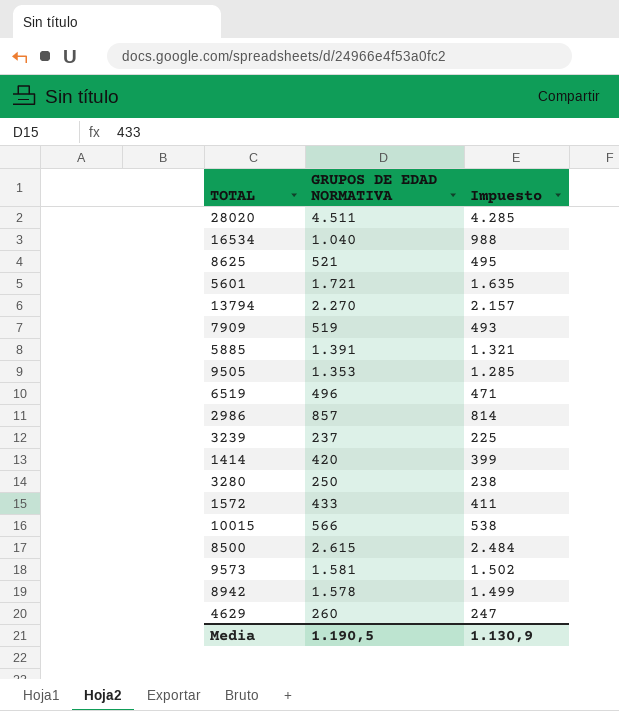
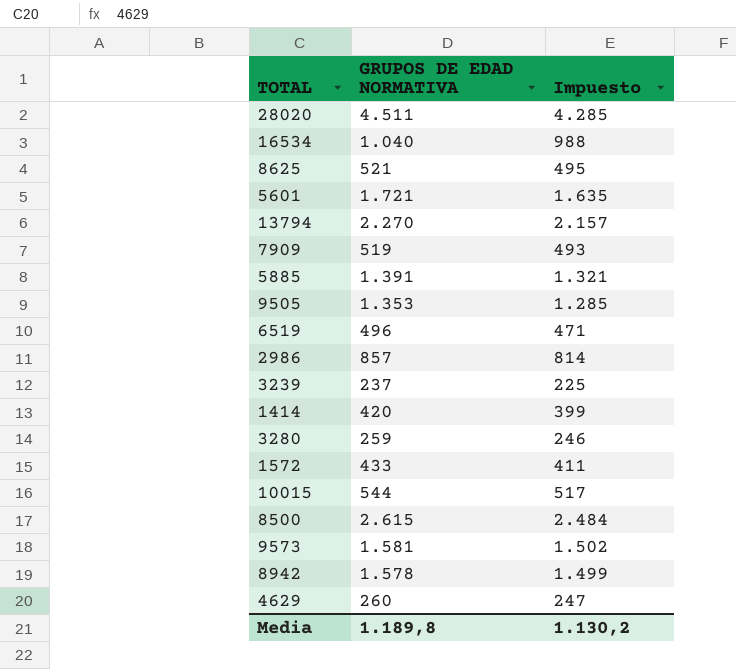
3280 | GRUPOS DE EDAD NORMATIVA: 250 -> 259
3280 | Impuesto: 238 -> 246
10015 | GRUPOS DE EDAD NORMATIVA: 566 -> 544
10015 | Impuesto: 538 -> 517
Media | GRUPOS DE EDAD NORMATIVA: 1.190,5 -> 1.189,8
Media | Impuesto: 1.130,9 -> 1.130,2

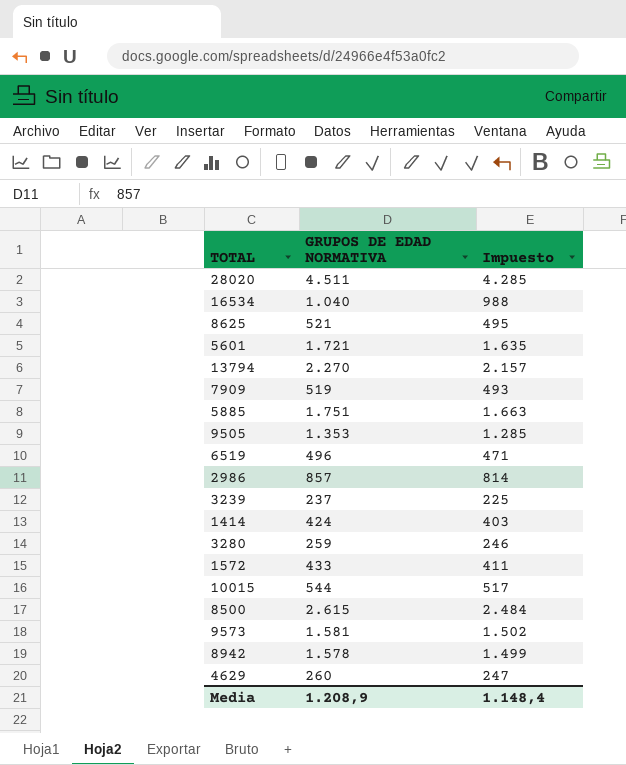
5885 | GRUPOS DE EDAD NORMATIVA: 1.391 -> 1.751
5885 | Impuesto: 1.321 -> 1.663
1414 | GRUPOS DE EDAD NORMATIVA: 420 -> 424
1414 | Impuesto: 399 -> 403
Media | GRUPOS DE EDAD NORMATIVA: 1.189,8 -> 1.208,9
Media | Impuesto: 1.130,2 -> 1.148,4

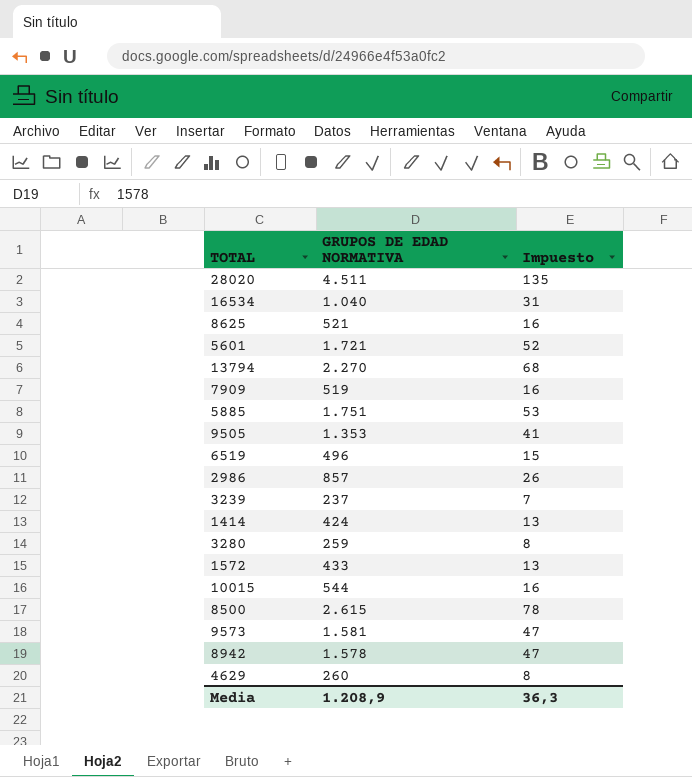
column Impuesto | formula: [GRUPOS DE EDAD NORMATIVA] * 0,95 -> [GRUPOS DE EDAD NORMATIVA] * 0,03
Media | Impuesto: 1.148,4 -> 36,3

